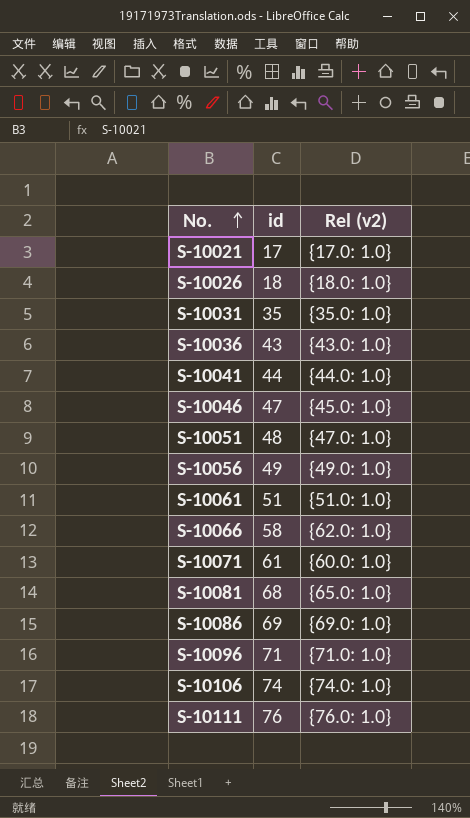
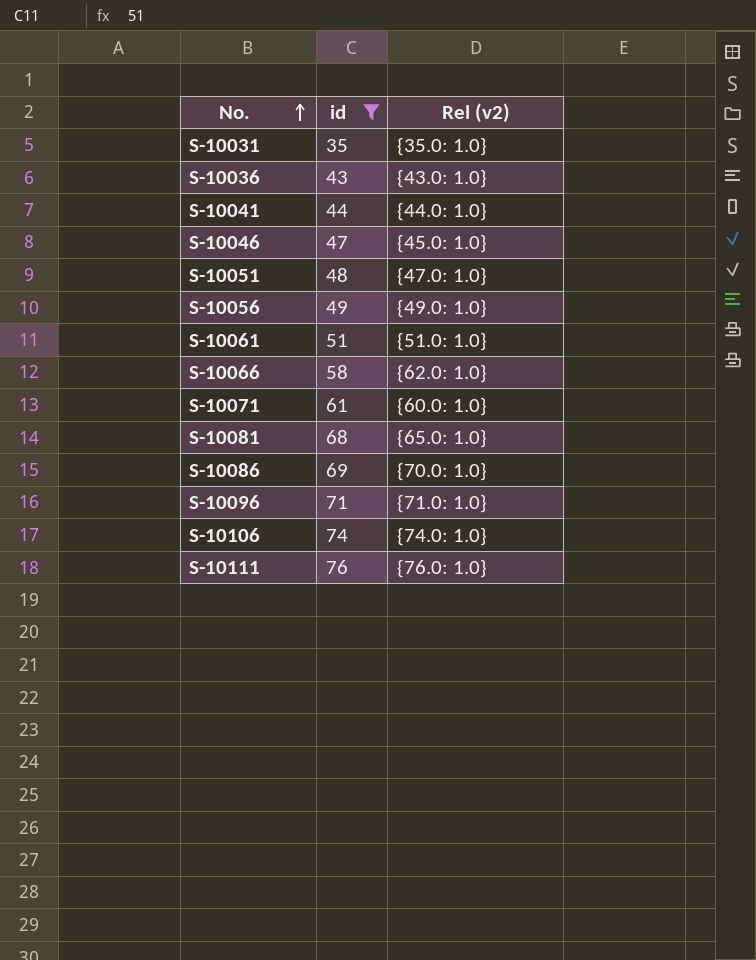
filter: none -> id >= 35
S-10086 | Rel (v2): {69.0: 1.0} -> {70.0: 1.0}

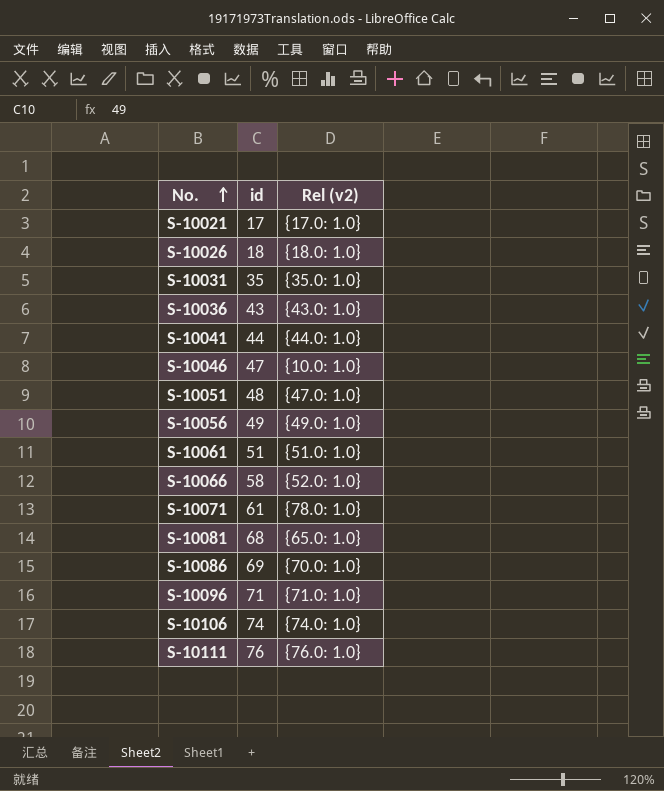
filter: id >= 35 -> none
S-10046 | Rel (v2): {45.0: 1.0} -> {10.0: 1.0}
S-10066 | Rel (v2): {62.0: 1.0} -> {52.0: 1.0}
S-10071 | Rel (v2): {60.0: 1.0} -> {78.0: 1.0}

